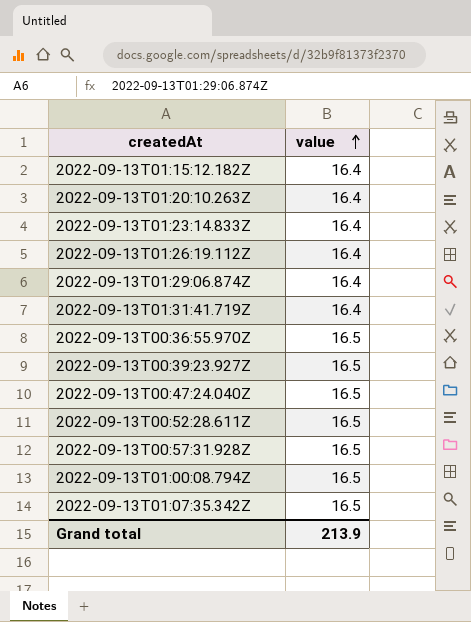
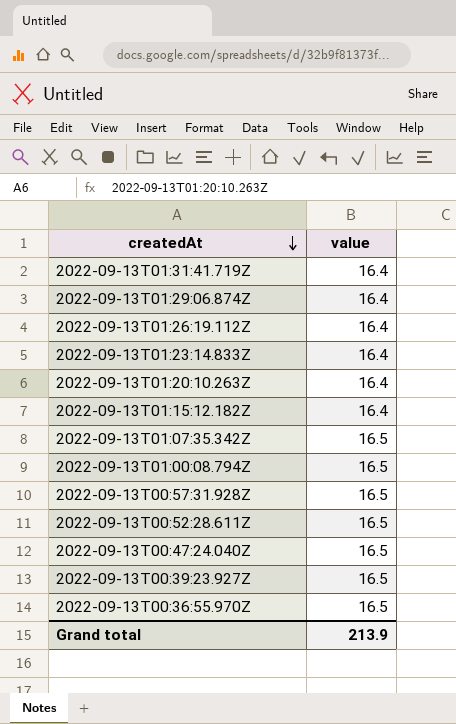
row order: value ascending -> createdAt descending

